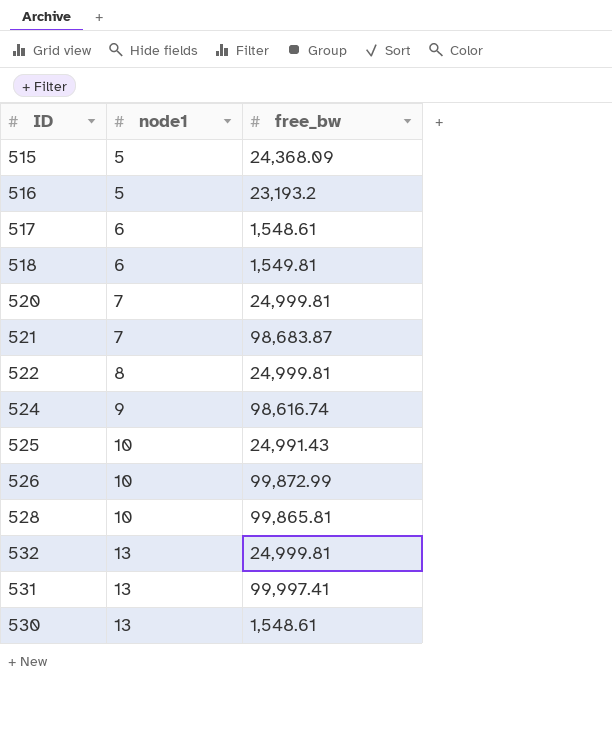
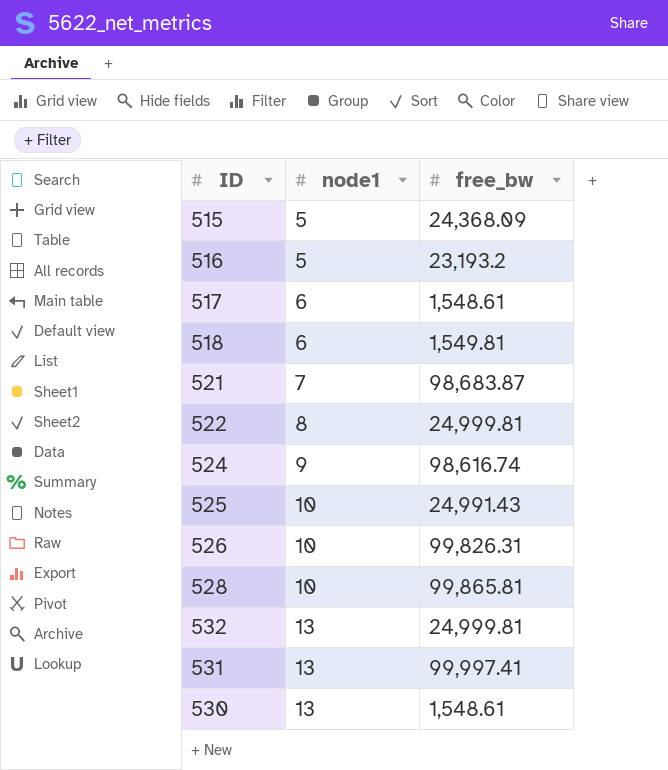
row 520: 7 | 24,999.81 -> none
526 | free_bw: 99,872.99 -> 99,826.31

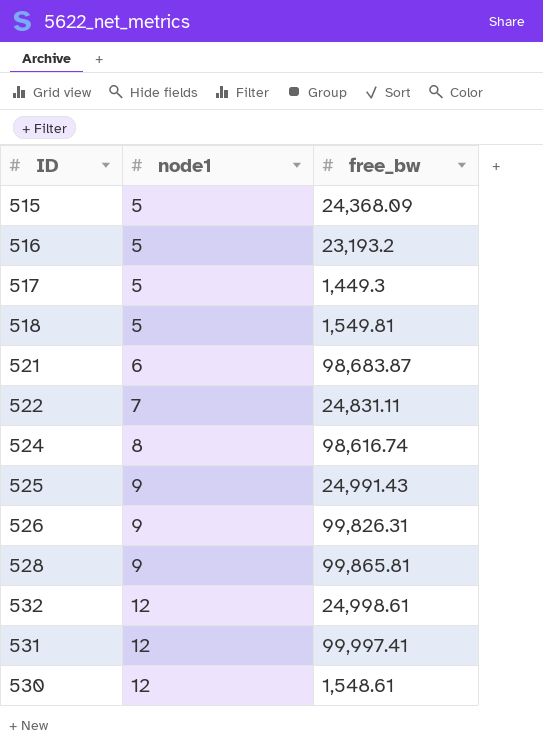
517 | node1: 6 -> 5
517 | free_bw: 1,548.61 -> 1,449.3
518 | node1: 6 -> 5
521 | node1: 7 -> 6
522 | node1: 8 -> 7
522 | free_bw: 24,999.81 -> 24,831.11
524 | node1: 9 -> 8
525 | node1: 10 -> 9
526 | node1: 10 -> 9
528 | node1: 10 -> 9
532 | node1: 13 -> 12
532 | free_bw: 24,999.81 -> 24,998.61
531 | node1: 13 -> 12
530 | node1: 13 -> 12

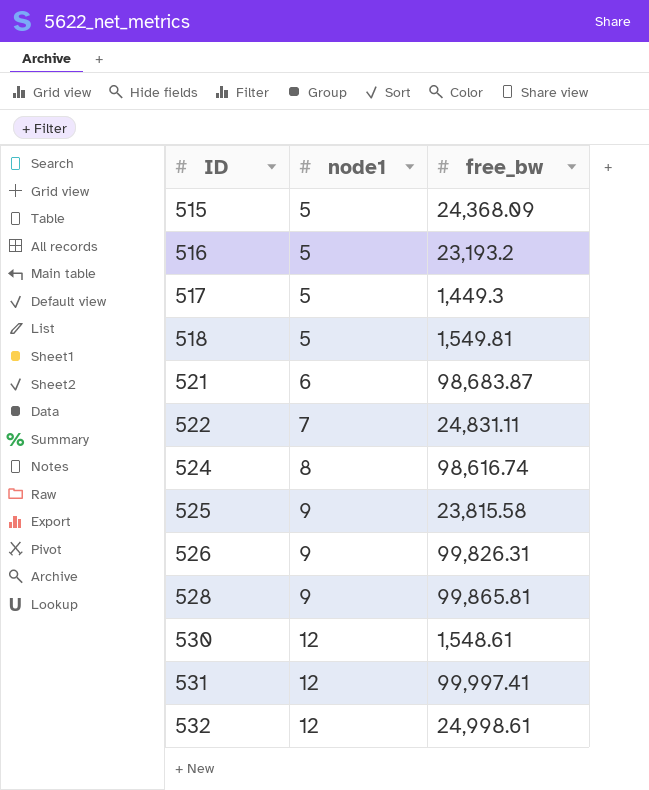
row order: node1 ascending -> ID ascending
525 | free_bw: 24,991.43 -> 23,815.58

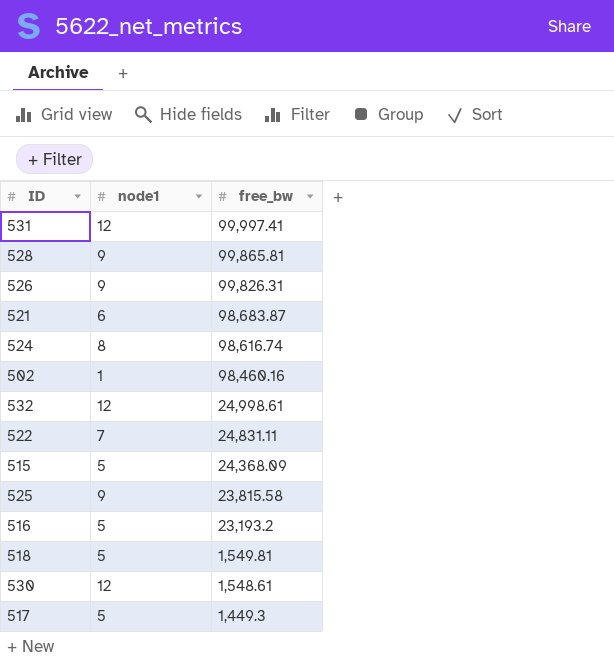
row order: ID ascending -> free_bw descending
row 502: none -> 1 | 98,460.16

